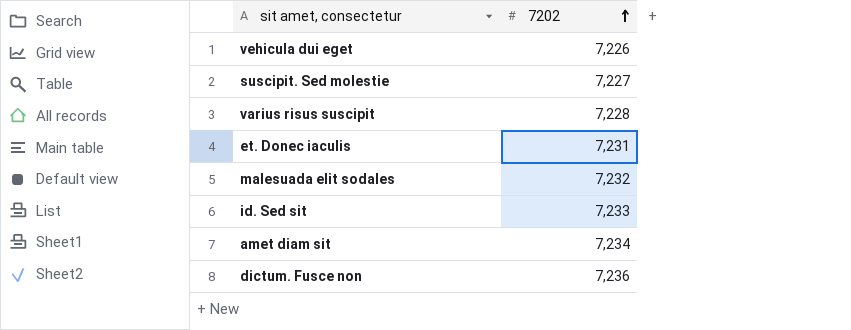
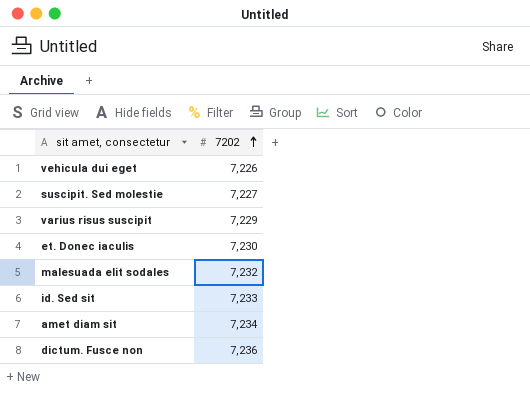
varius risus suscipit | 7202: 7,228 -> 7,229
et. Donec iaculis | 7202: 7,231 -> 7,230

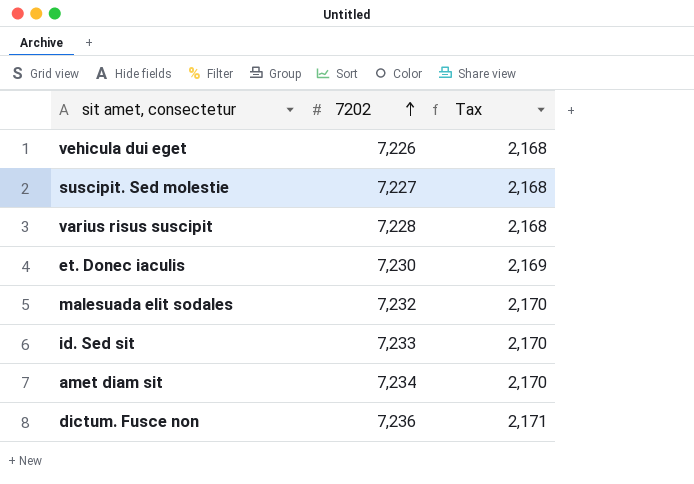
column Tax | formula: none -> [7202] * 0.3
varius risus suscipit | 7202: 7,229 -> 7,228

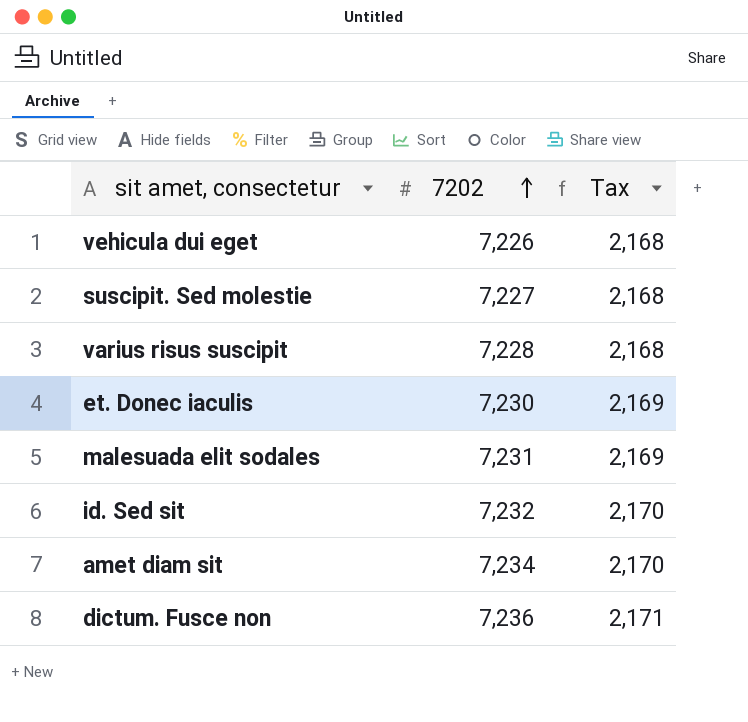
malesuada elit sodales | 7202: 7,232 -> 7,231
malesuada elit sodales | Tax: 2,170 -> 2,169
id. Sed sit | 7202: 7,233 -> 7,232

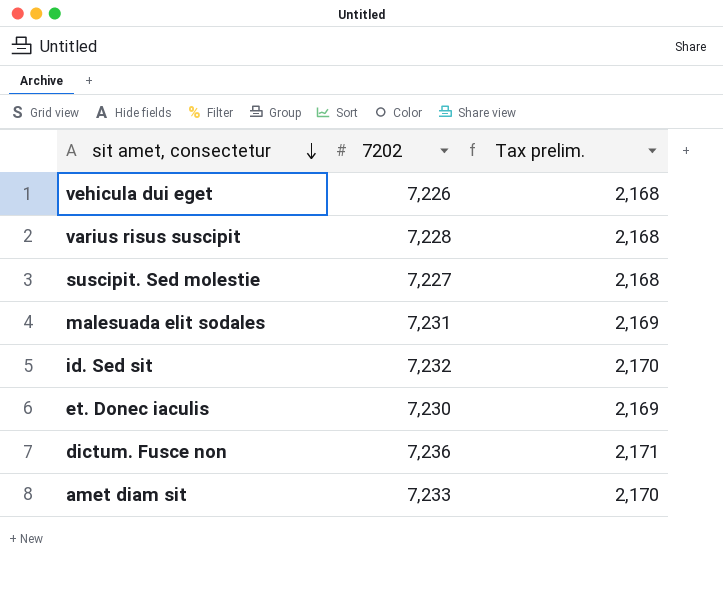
row order: 7202 ascending -> sit amet, consectetur descending
column name: Tax -> Tax prelim.
amet diam sit | 7202: 7,234 -> 7,233

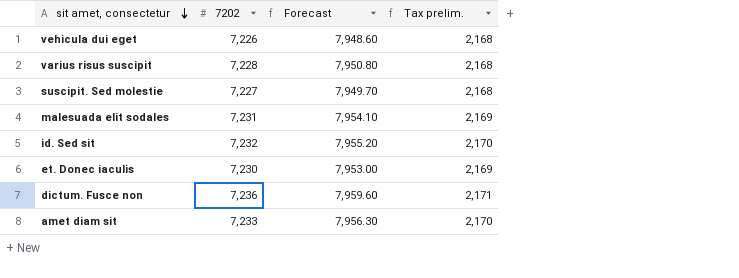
column Forecast | formula: none -> [7202] * 1.1

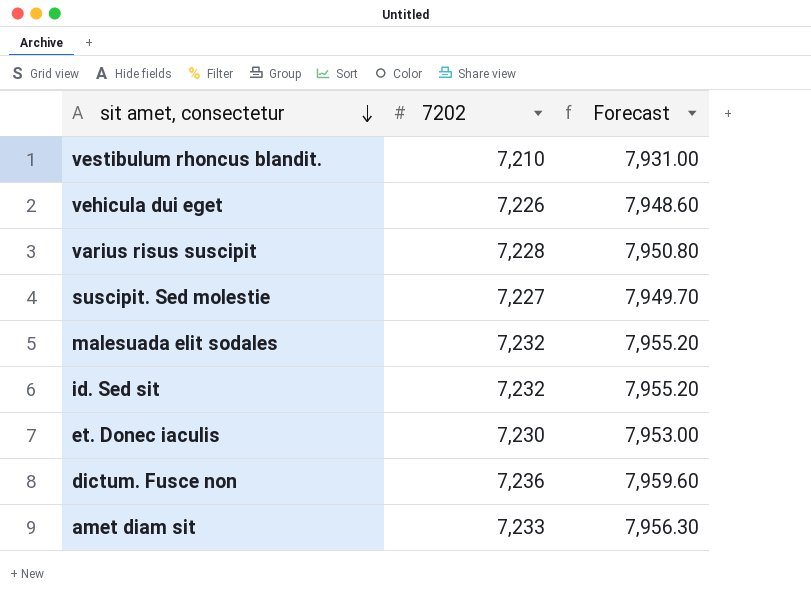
column Tax prelim. | formula: [7202] * 0.3 -> none
row vestibulum rhoncus blandit.: none -> 7,210 | 7,931.00
malesuada elit sodales | 7202: 7,231 -> 7,232
malesuada elit sodales | Forecast: 7,954.10 -> 7,955.20

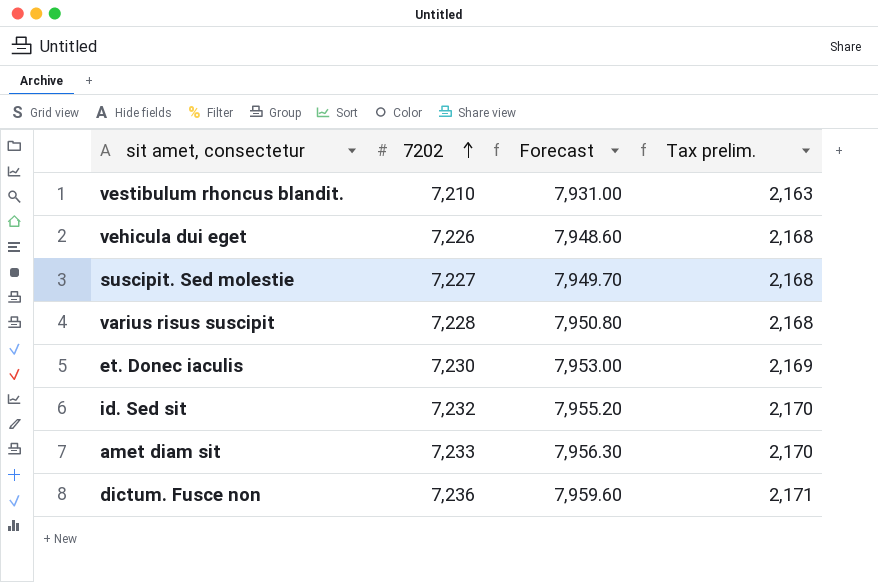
row order: sit amet, consectetur descending -> 7202 ascending
column Tax prelim. | formula: none -> [7202] * 0.3
row malesuada elit sodales: 7,232 | 7,955.20 -> none

